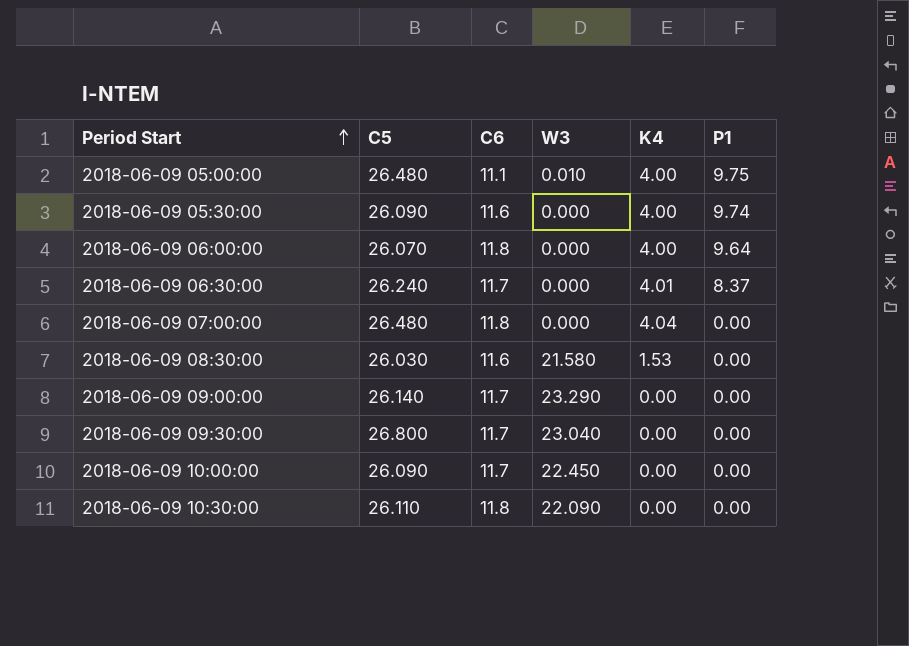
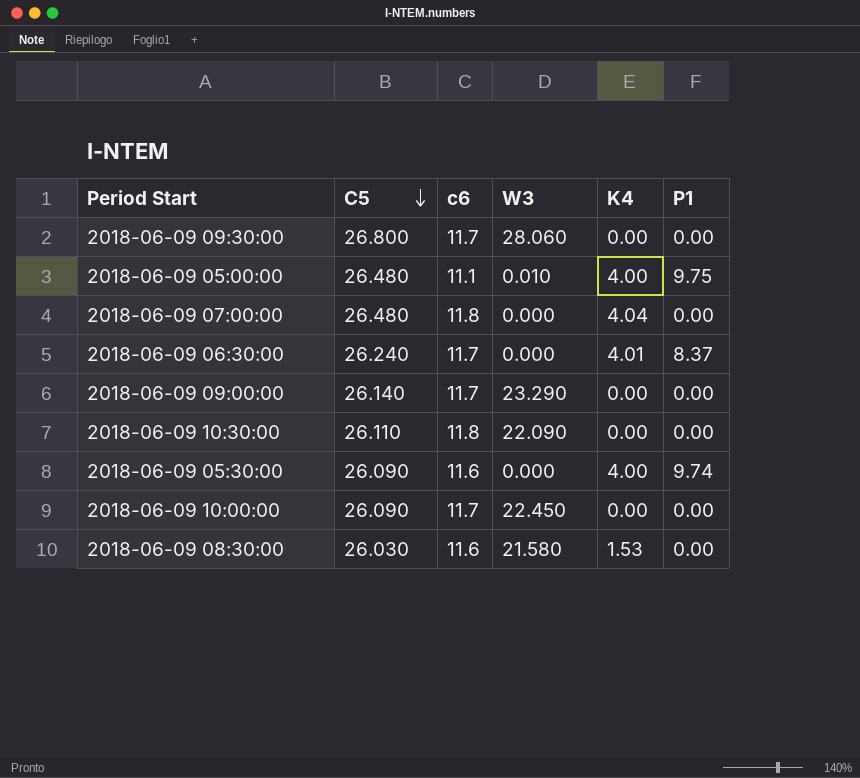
row order: Period Start ascending -> C5 descending
column name: C6 -> c6
row 2018-06-09 06:00:00: 26.070 | 11.8 | 0.000 | 4.00 | 9.64 -> none
2018-06-09 09:30:00 | W3: 23.040 -> 28.060

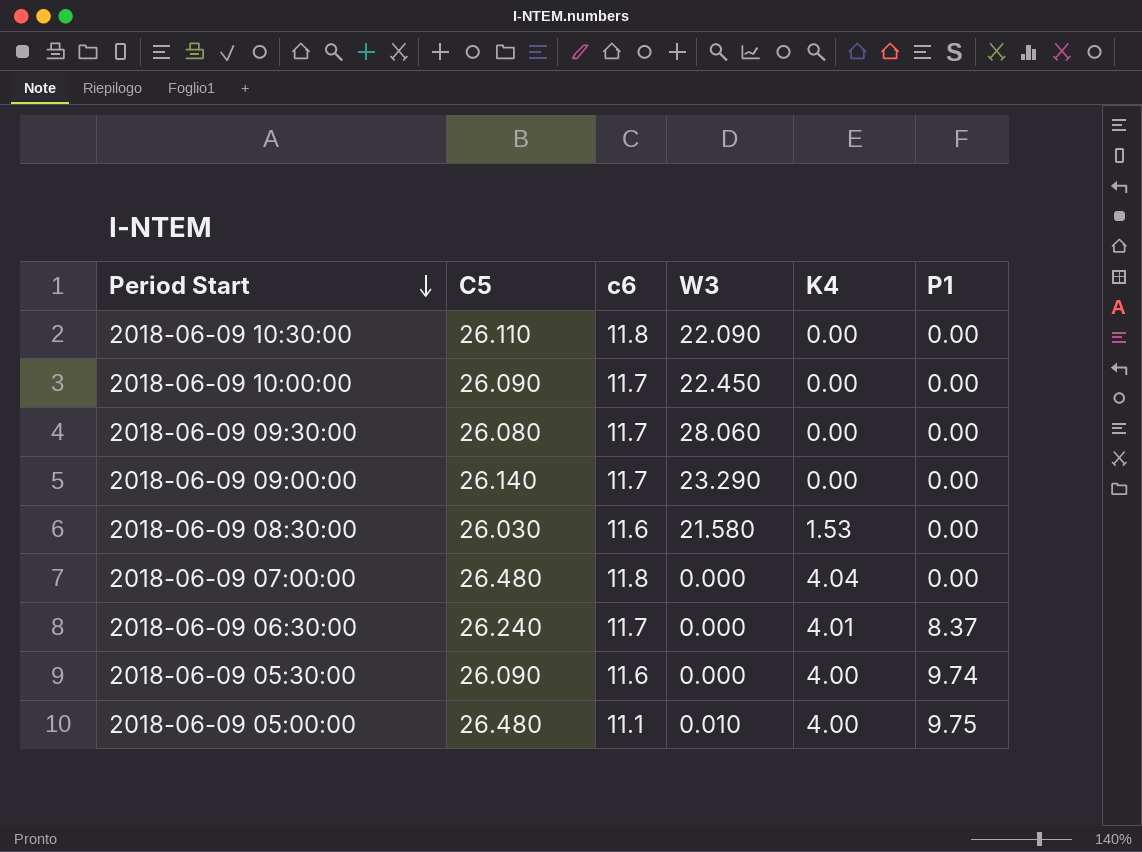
row order: C5 descending -> Period Start descending
2018-06-09 09:30:00 | C5: 26.800 -> 26.080

